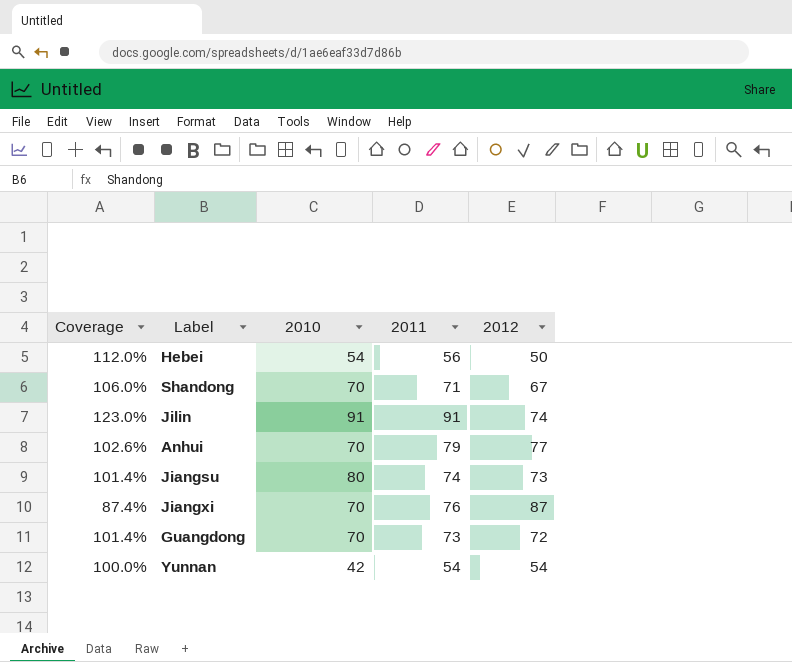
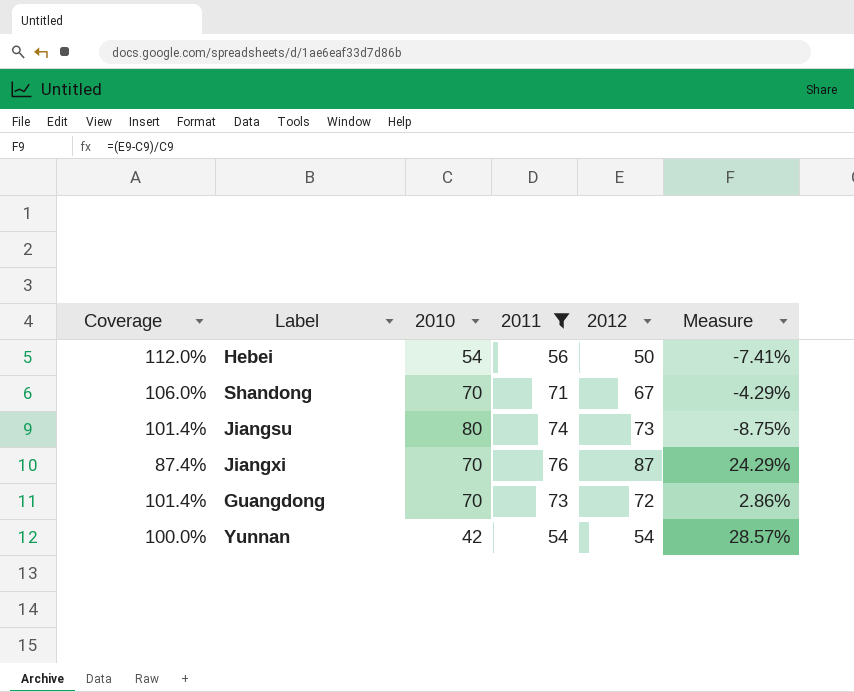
filter: none -> 2011 <= 76
column Measure | formula: none -> ([2012] - [2010]) / [2010]

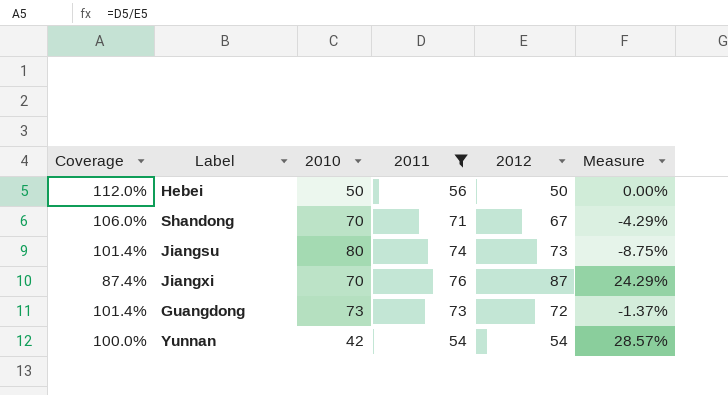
Hebei | 2010: 54 -> 50
Hebei | Measure: -7.41% -> 0.00%
Guangdong | 2010: 70 -> 73
Guangdong | Measure: 2.86% -> -1.37%

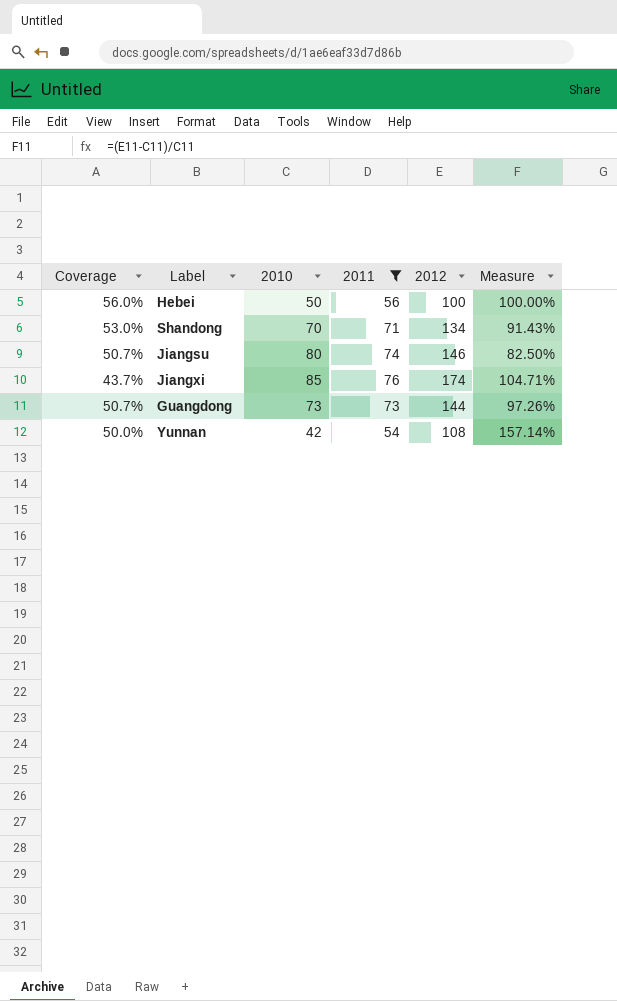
Hebei | Coverage: 112.0% -> 56.0%
Hebei | 2012: 50 -> 100
Hebei | Measure: 0.00% -> 100.00%
Shandong | Coverage: 106.0% -> 53.0%
Shandong | 2012: 67 -> 134
Shandong | Measure: -4.29% -> 91.43%
Jiangsu | Coverage: 101.4% -> 50.7%
Jiangsu | 2012: 73 -> 146
Jiangsu | Measure: -8.75% -> 82.50%
Jiangxi | Coverage: 87.4% -> 43.7%
Jiangxi | 2010: 70 -> 85
Jiangxi | 2012: 87 -> 174
Jiangxi | Measure: 24.29% -> 104.71%
Guangdong | Coverage: 101.4% -> 50.7%
Guangdong | 2012: 72 -> 144
Guangdong | Measure: -1.37% -> 97.26%
Yunnan | Coverage: 100.0% -> 50.0%
Yunnan | 2012: 54 -> 108
Yunnan | Measure: 28.57% -> 157.14%

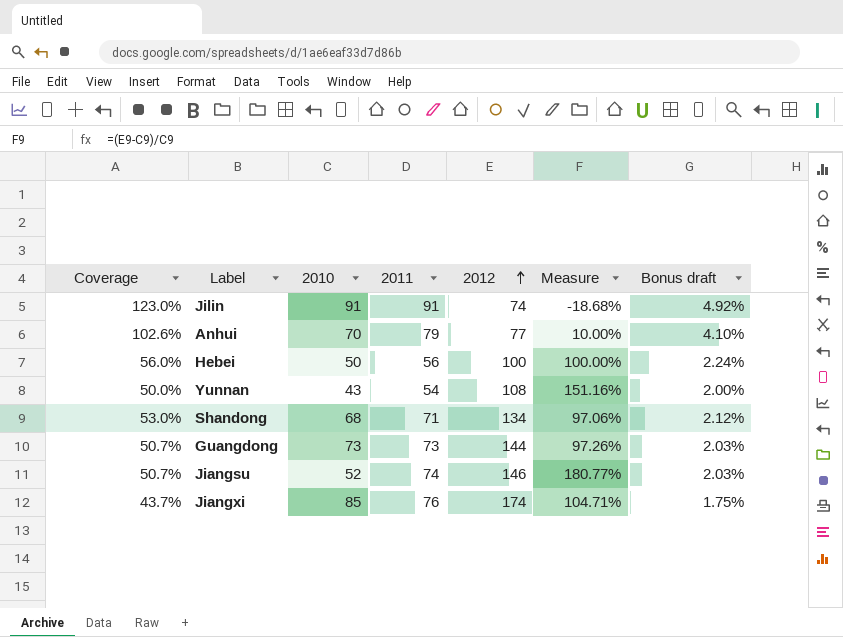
filter: 2011 <= 76 -> none
row order: none -> 2012 ascending
column Bonus draft | formula: none -> [Coverage] * 0.04
Yunnan | 2010: 42 -> 43
Yunnan | Measure: 157.14% -> 151.16%
Shandong | 2010: 70 -> 68
Shandong | Measure: 91.43% -> 97.06%
Jiangsu | 2010: 80 -> 52
Jiangsu | Measure: 82.50% -> 180.77%

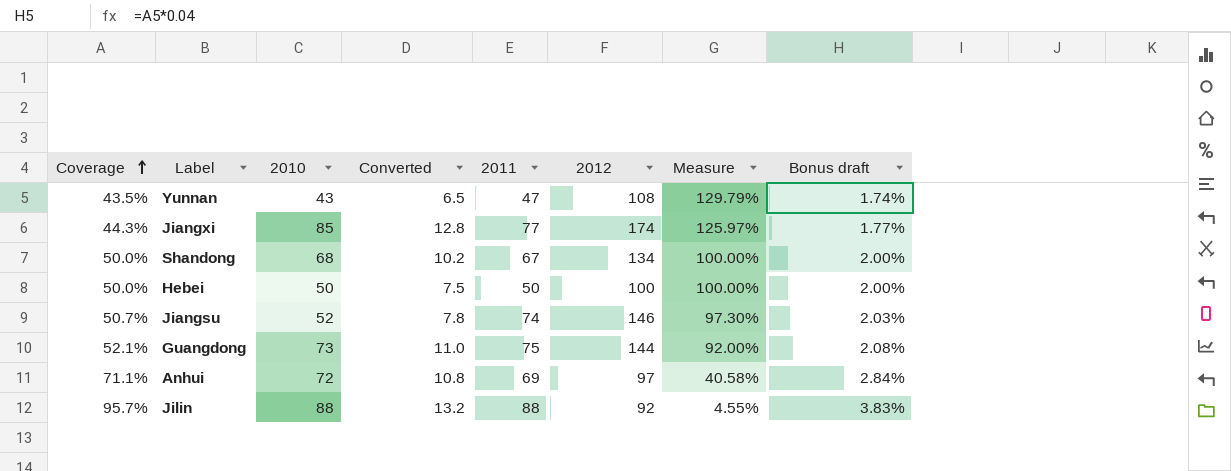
row order: 2012 ascending -> Coverage ascending
column Converted | formula: none -> [2010] * 0.15
column Measure | formula: ([2012] - [2010]) / [2010] -> ([2012] - [2011]) / [2011]
Yunnan | Coverage: 50.0% -> 43.5%
Yunnan | 2011: 54 -> 47
Yunnan | Bonus draft: 2.00% -> 1.74%
Jiangxi | Coverage: 43.7% -> 44.3%
Jiangxi | 2011: 76 -> 77
Jiangxi | Bonus draft: 1.75% -> 1.77%
Shandong | Coverage: 53.0% -> 50.0%
Shandong | 2011: 71 -> 67
Shandong | Bonus draft: 2.12% -> 2.00%
Hebei | Coverage: 56.0% -> 50.0%
Hebei | 2011: 56 -> 50
Hebei | Bonus draft: 2.24% -> 2.00%
Guangdong | Coverage: 50.7% -> 52.1%
Guangdong | 2011: 73 -> 75
Guangdong | Bonus draft: 2.03% -> 2.08%
Anhui | Coverage: 102.6% -> 71.1%
Anhui | 2010: 70 -> 72
Anhui | 2011: 79 -> 69
Anhui | 2012: 77 -> 97
Anhui | Bonus draft: 4.10% -> 2.84%
Jilin | Coverage: 123.0% -> 95.7%
Jilin | 2010: 91 -> 88
Jilin | 2011: 91 -> 88
Jilin | 2012: 74 -> 92
Jilin | Bonus draft: 4.92% -> 3.83%

